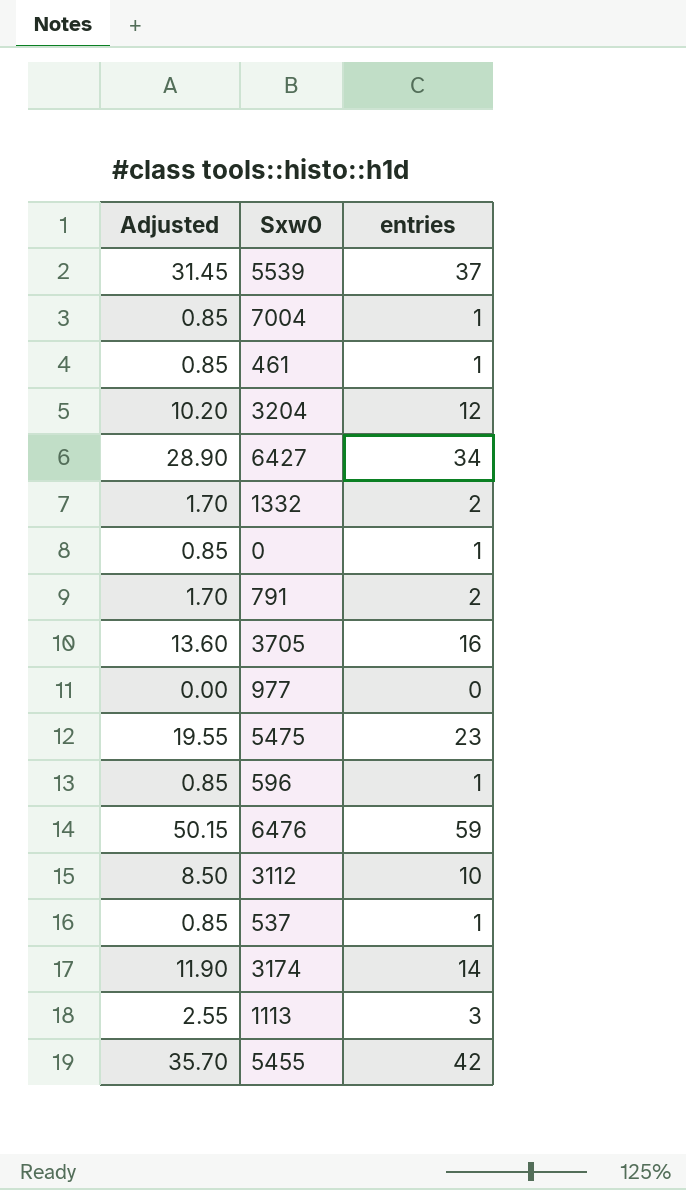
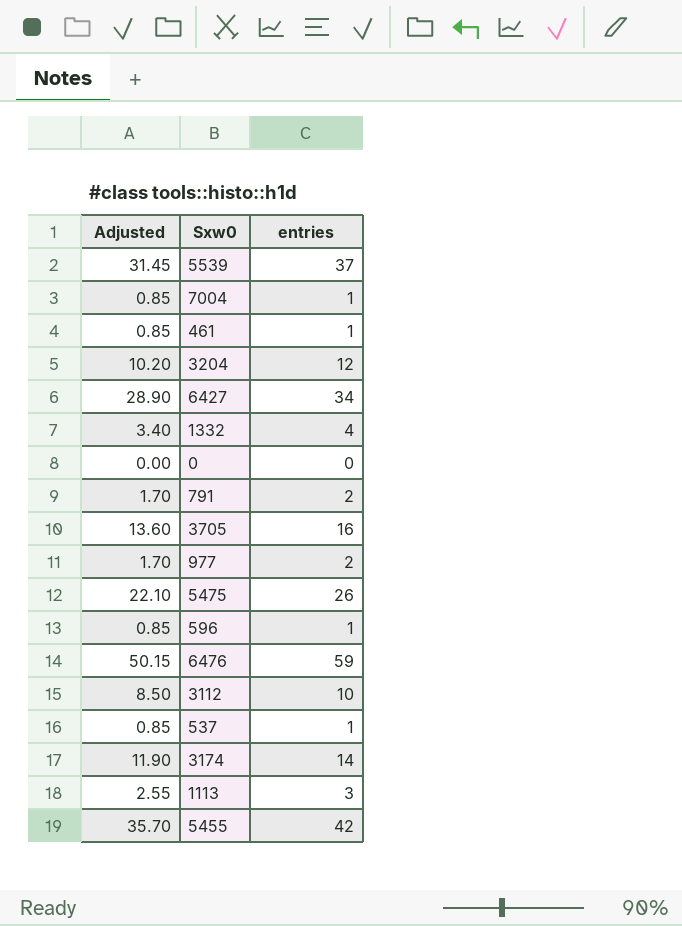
1332 | Adjusted: 1.70 -> 3.40
1332 | entries: 2 -> 4
0 | Adjusted: 0.85 -> 0.00
0 | entries: 1 -> 0
977 | Adjusted: 0.00 -> 1.70
977 | entries: 0 -> 2
5475 | Adjusted: 19.55 -> 22.10
5475 | entries: 23 -> 26

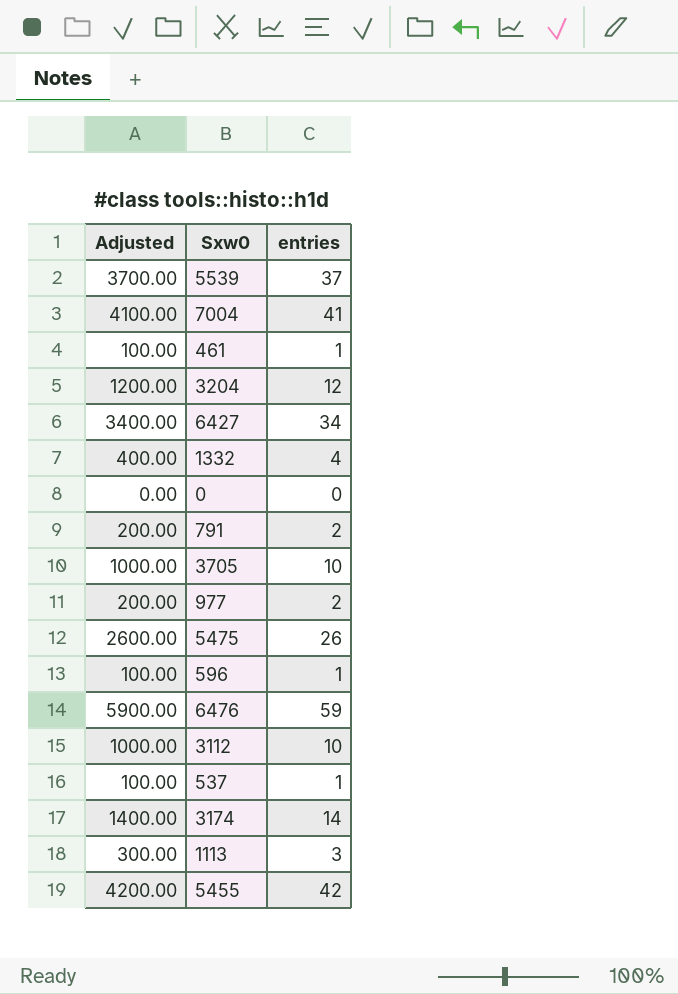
column Adjusted | formula: [entries] * 0.85 -> [entries] * 100
7004 | entries: 1 -> 41
3705 | entries: 16 -> 10

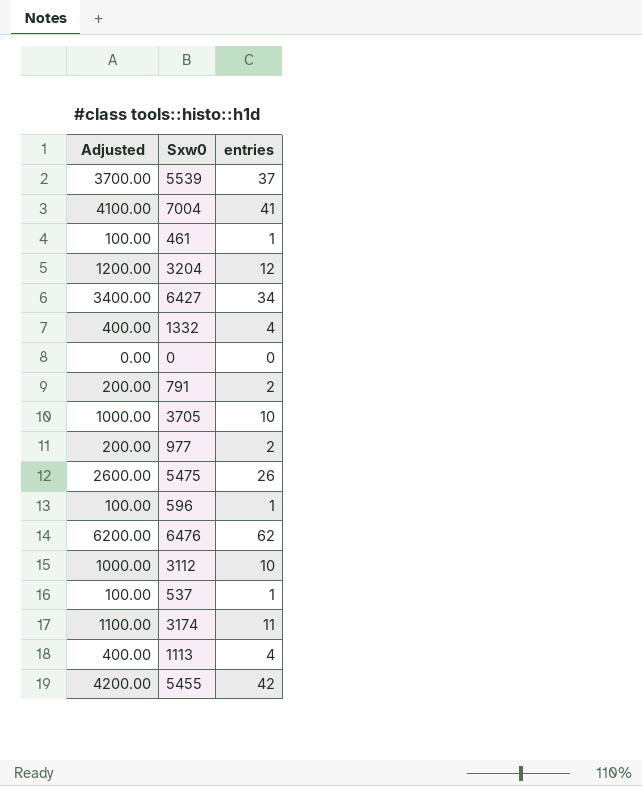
6476 | Adjusted: 5900.00 -> 6200.00
6476 | entries: 59 -> 62
3174 | Adjusted: 1400.00 -> 1100.00
3174 | entries: 14 -> 11
1113 | Adjusted: 300.00 -> 400.00
1113 | entries: 3 -> 4

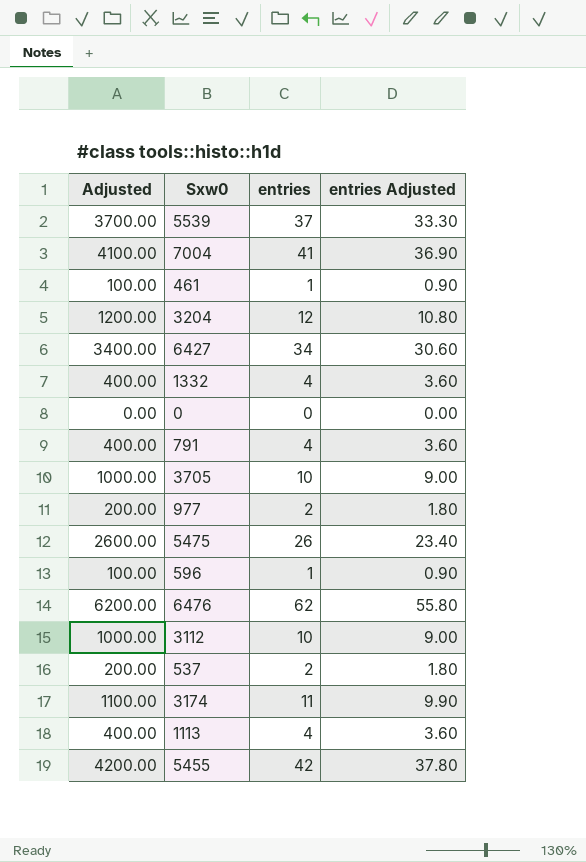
column entries Adjusted | formula: none -> [entries] * 0.9
791 | Adjusted: 200.00 -> 400.00
791 | entries: 2 -> 4
537 | Adjusted: 100.00 -> 200.00
537 | entries: 1 -> 2

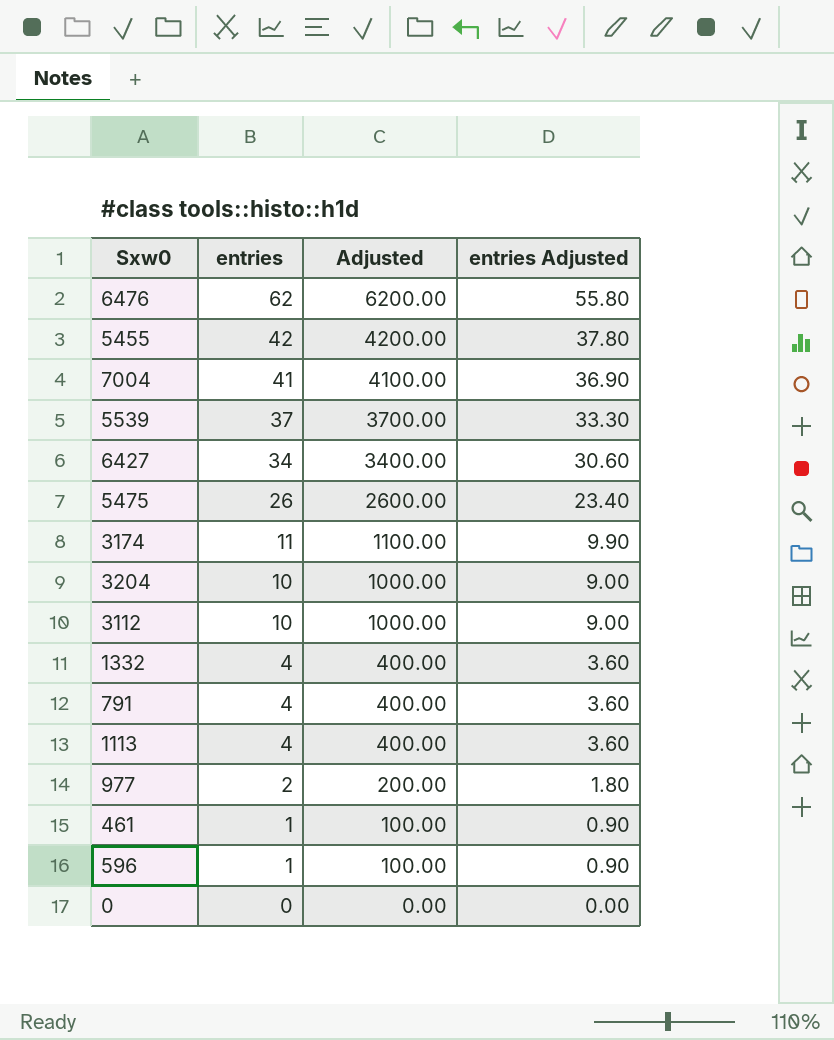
row order: none -> entries descending
column Adjusted | position: 1 -> 3
row 3705: 1000.00 | 10 | 9.00 -> none
row 537: 200.00 | 2 | 1.80 -> none
3204 | entries: 12 -> 10
3204 | Adjusted: 1200.00 -> 1000.00
3204 | entries Adjusted: 10.80 -> 9.00

